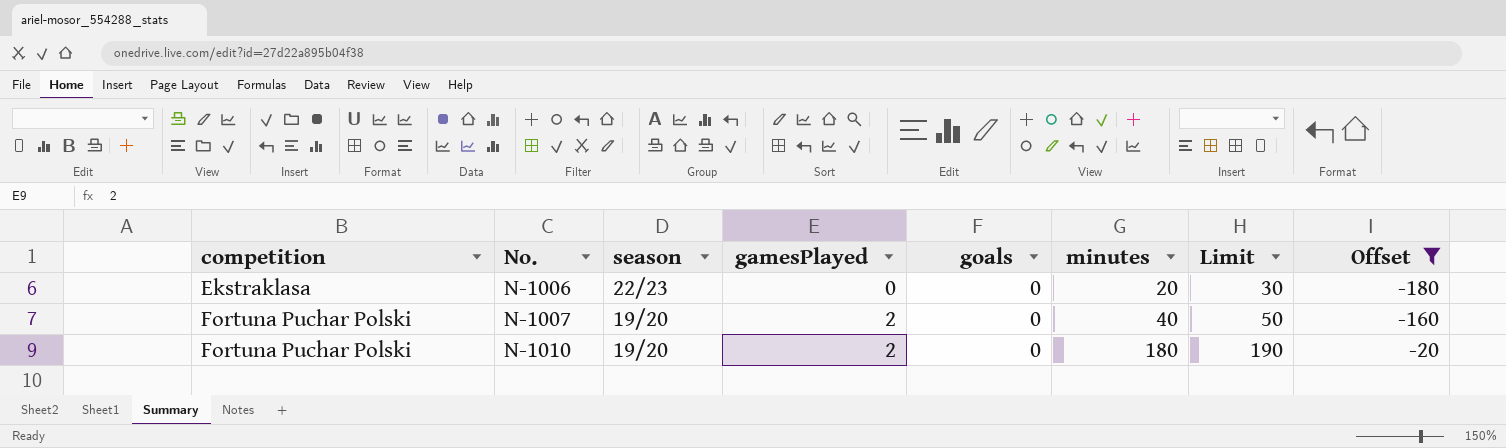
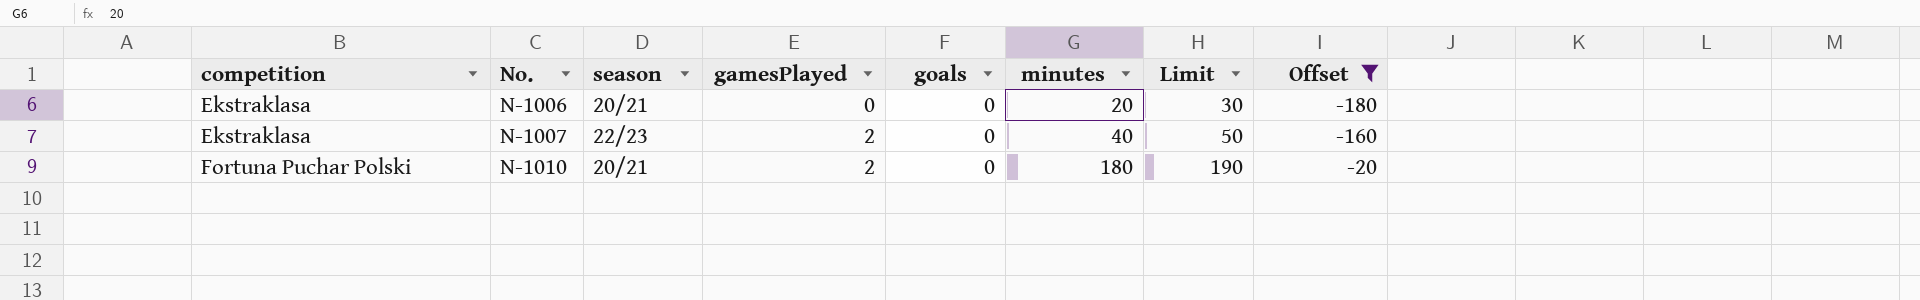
N-1006 | season: 22/23 -> 20/21
N-1007 | competition: Fortuna Puchar Polski -> Ekstraklasa
N-1007 | season: 19/20 -> 22/23
N-1010 | season: 19/20 -> 20/21

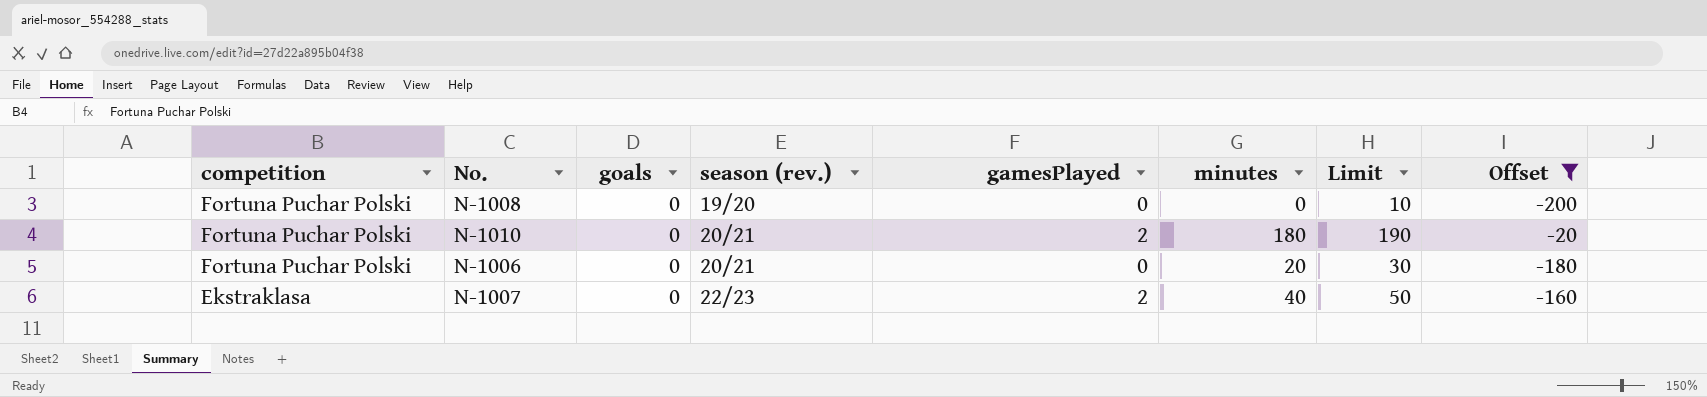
row order: competition ascending -> competition descending
column goals | position: 5 -> 3
column name: season -> season (rev.)
row N-1008: none -> Fortuna Puchar Polski | 0 | 19/20 | 0 | 0 | 10 | -200
N-1006 | competition: Ekstraklasa -> Fortuna Puchar Polski

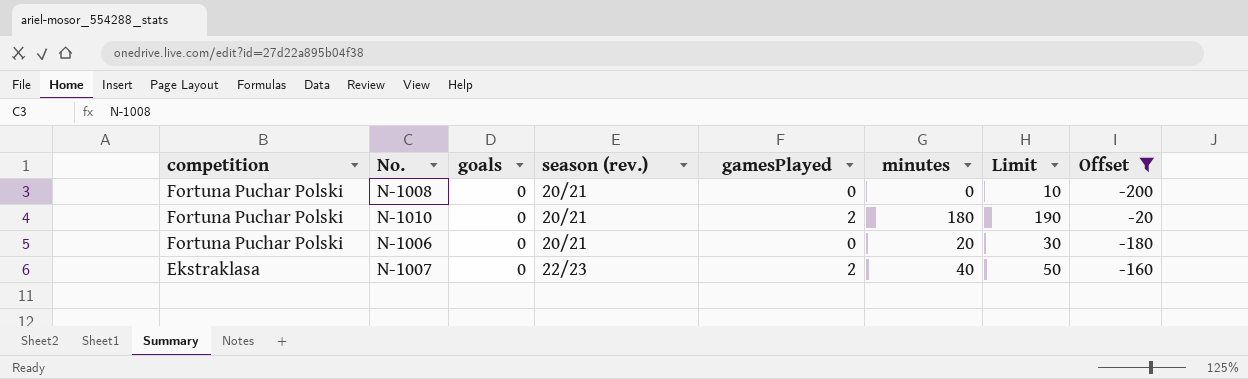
N-1008 | season (rev.): 19/20 -> 20/21

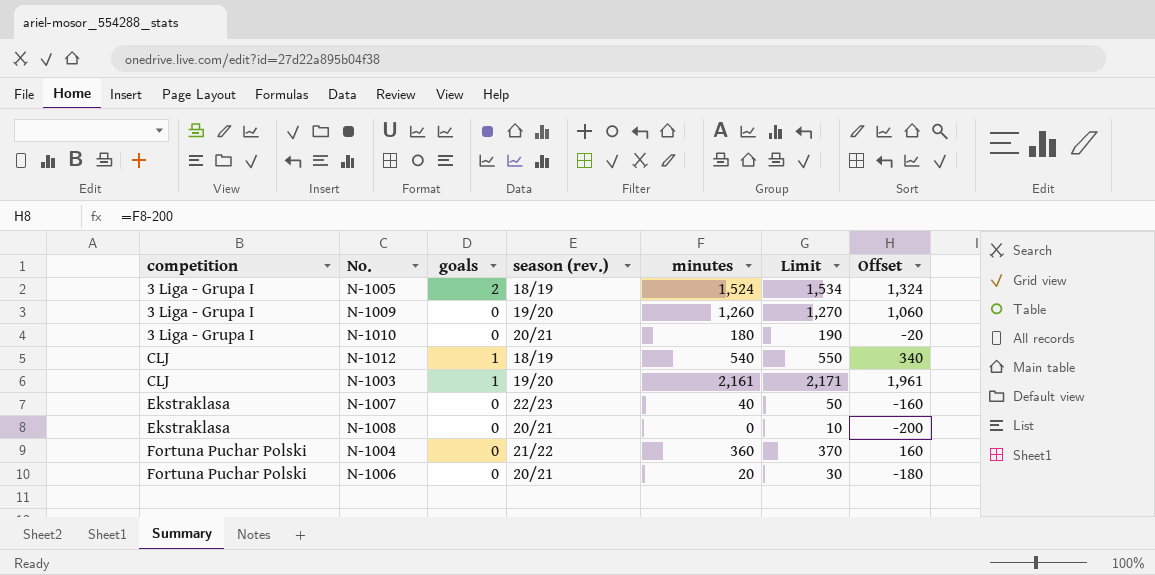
filter: Offset <= -20 -> none
row order: competition descending -> competition ascending
column gamesPlayed | position: 5 -> none
N-1010 | competition: Fortuna Puchar Polski -> 3 Liga - Grupa I
N-1008 | competition: Fortuna Puchar Polski -> Ekstraklasa

